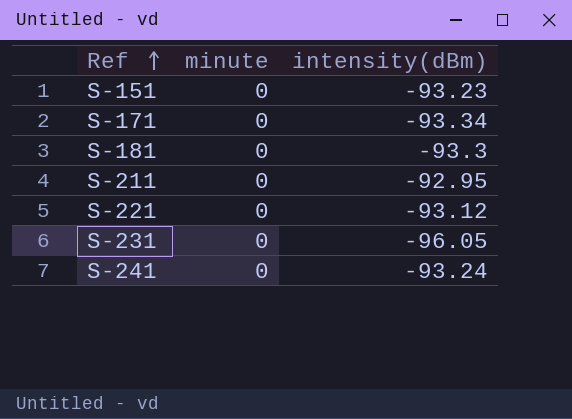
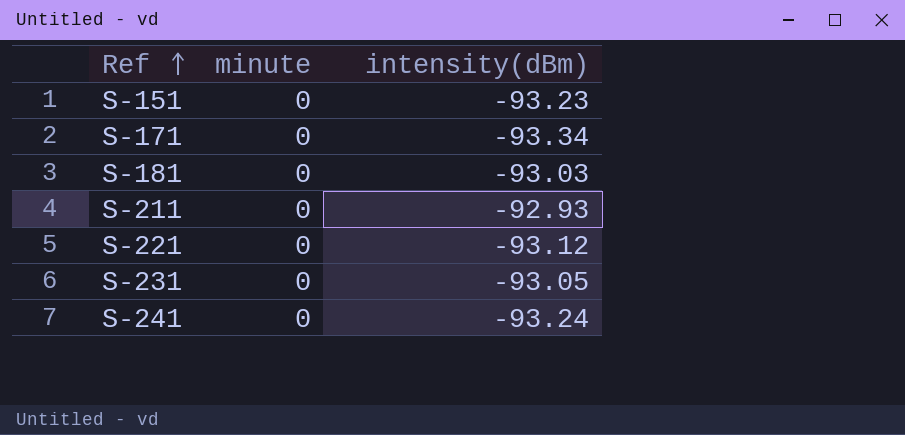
S-181 | intensity(dBm): -93.3 -> -93.03
S-211 | intensity(dBm): -92.95 -> -92.93
S-231 | intensity(dBm): -96.05 -> -93.05

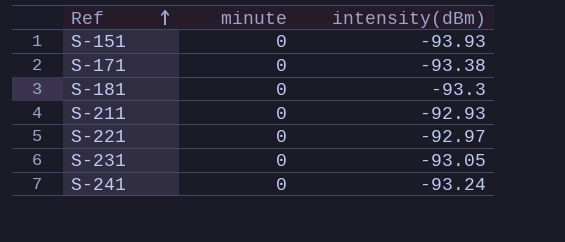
S-151 | intensity(dBm): -93.23 -> -93.93
S-171 | intensity(dBm): -93.34 -> -93.38
S-181 | intensity(dBm): -93.03 -> -93.3
S-221 | intensity(dBm): -93.12 -> -92.97

